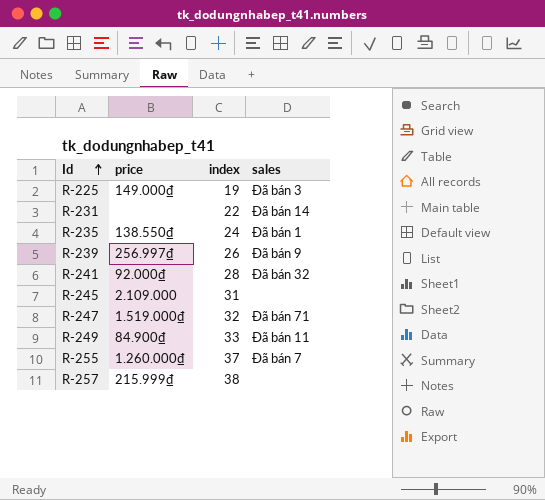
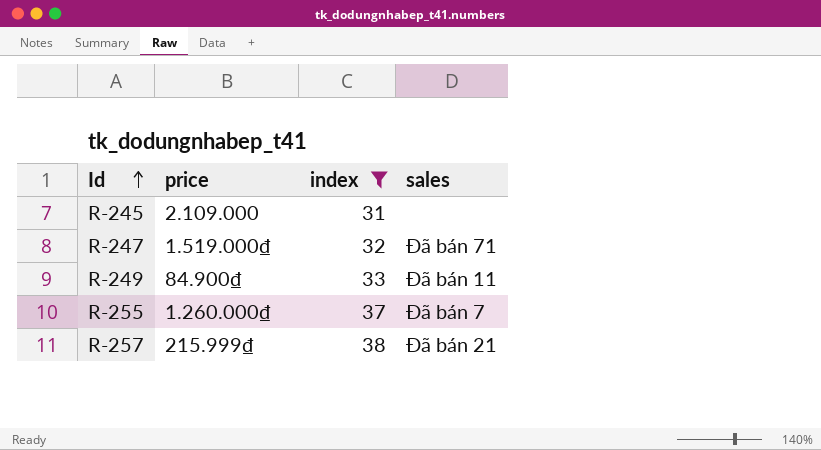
filter: none -> index >= 31
R-257 | sales: none -> Đã bán 21

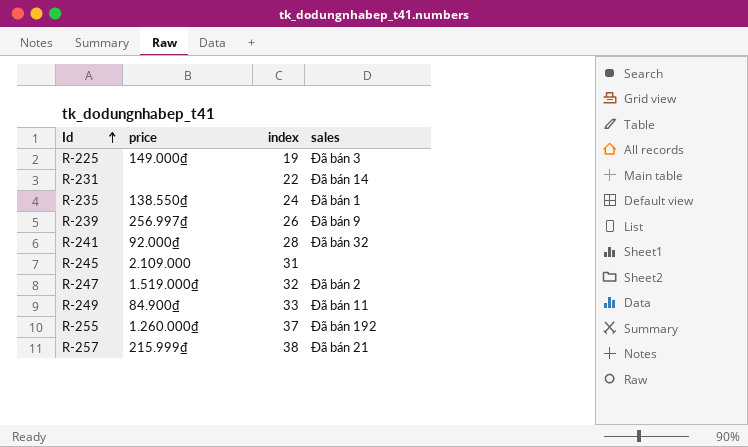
filter: index >= 31 -> none
R-247 | sales: Đã bán 71 -> Đã bán 2
R-255 | sales: Đã bán 7 -> Đã bán 192

